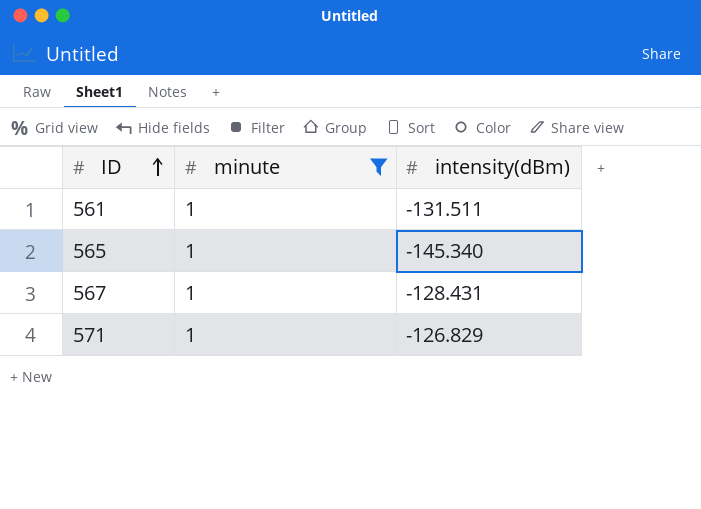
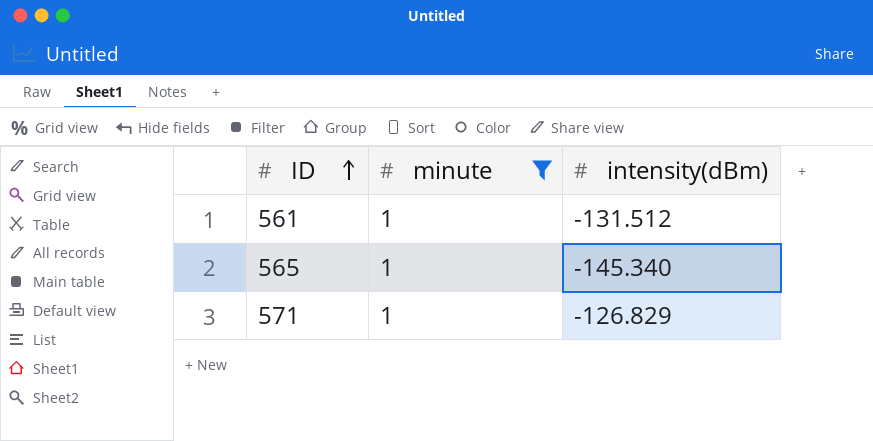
row 567: 1 | -128.431 -> none
561 | intensity(dBm): -131.511 -> -131.512

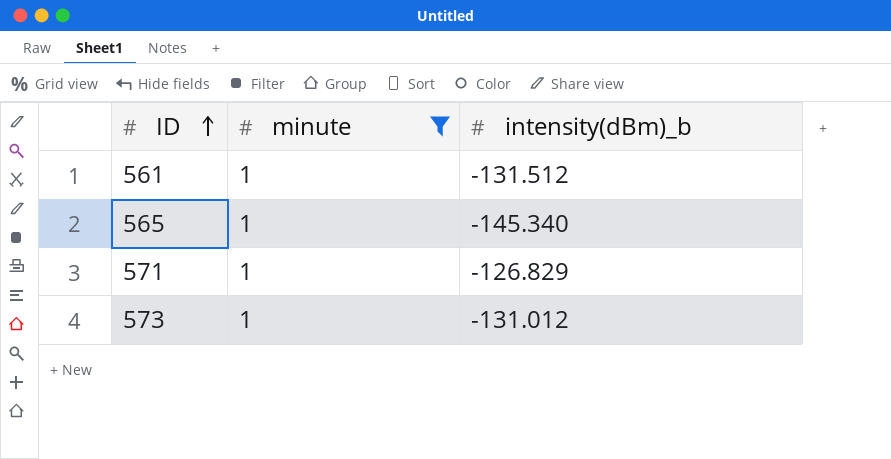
column name: intensity(dBm) -> intensity(dBm)_b
row 573: none -> 1 | -131.012

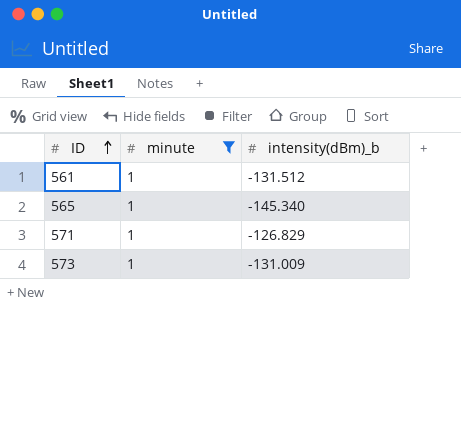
573 | intensity(dBm)_b: -131.012 -> -131.009

